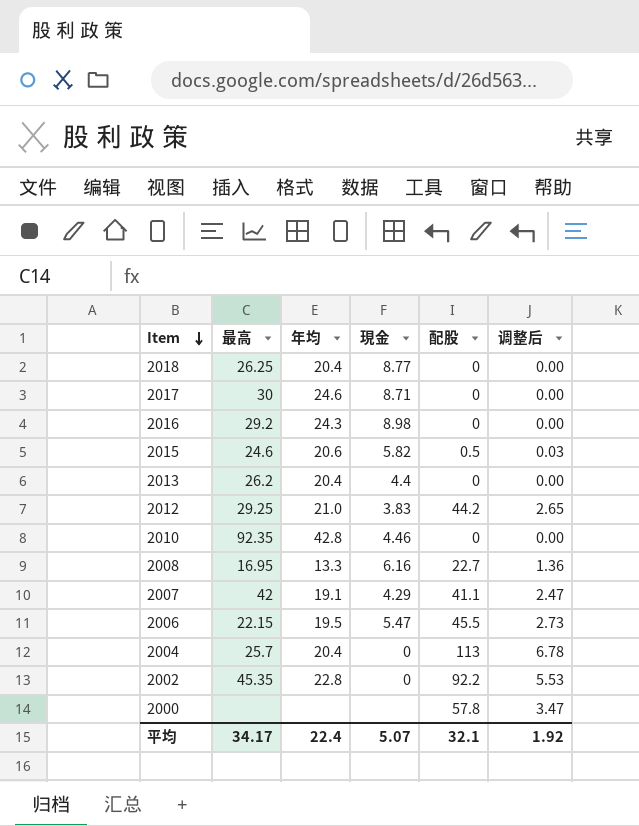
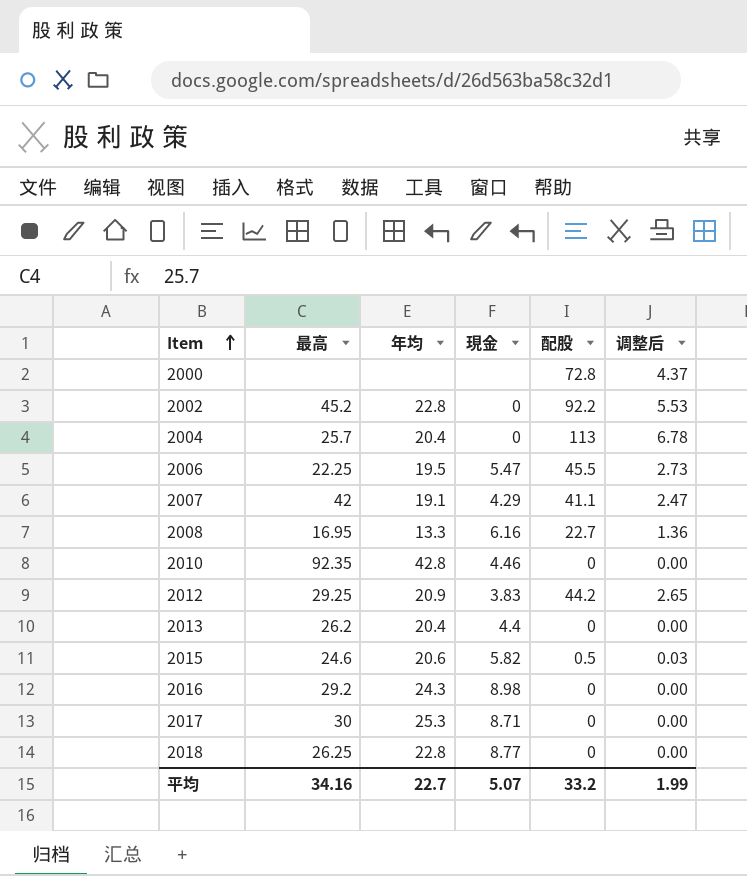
row order: Item descending -> Item ascending
2000 | 配股: 57.8 -> 72.8
2000 | 调整后: 3.47 -> 4.37
2002 | 最高: 45.35 -> 45.2
2006 | 最高: 22.15 -> 22.25
2012 | 年均: 21.0 -> 20.9
2017 | 年均: 24.6 -> 25.3
2018 | 年均: 20.4 -> 22.8
平均 | 最高: 34.17 -> 34.16
平均 | 年均: 22.4 -> 22.7
平均 | 配股: 32.1 -> 33.2
平均 | 调整后: 1.92 -> 1.99

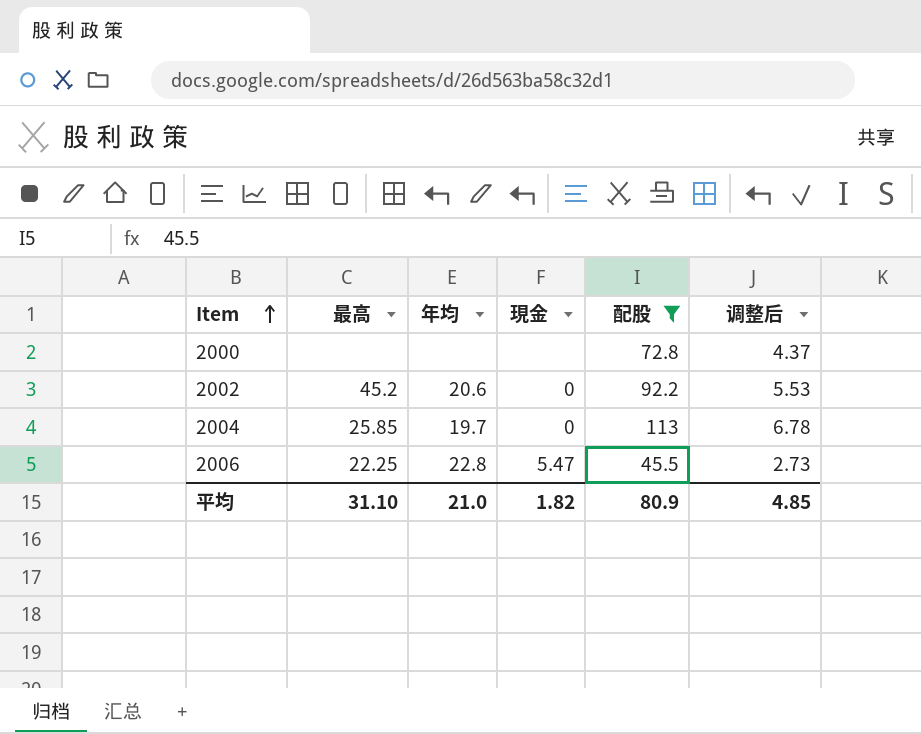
filter: none -> 配股 >= 45.5
2002 | 年均: 22.8 -> 20.6
2004 | 最高: 25.7 -> 25.85
2004 | 年均: 20.4 -> 19.7
2006 | 年均: 19.5 -> 22.8
平均 | 最高: 34.16 -> 31.10
平均 | 年均: 22.7 -> 21.0
平均 | 現金: 5.07 -> 1.82
平均 | 配股: 33.2 -> 80.9
平均 | 调整后: 1.99 -> 4.85

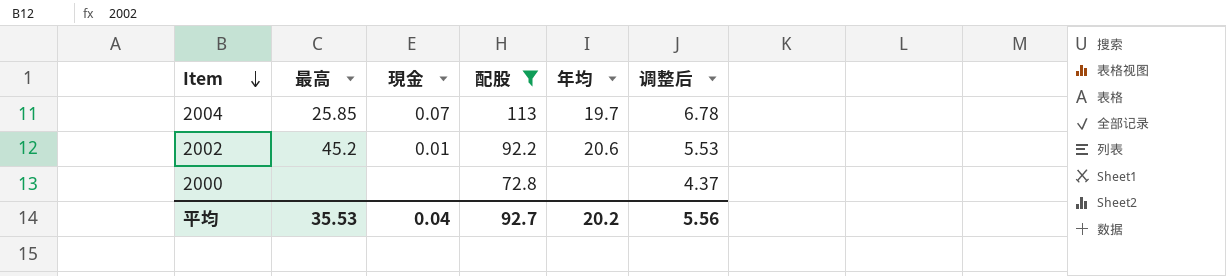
row order: Item ascending -> Item descending
column 年均 | position: 3 -> 5
row 2006: 22.25 | 22.8 | 5.47 | 45.5 | 2.73 -> none
2004 | 現金: 0 -> 0.07
2002 | 現金: 0 -> 0.01
平均 | 最高: 31.10 -> 35.53
平均 | 現金: 1.82 -> 0.04
平均 | 配股: 80.9 -> 92.7
平均 | 年均: 21.0 -> 20.2
平均 | 调整后: 4.85 -> 5.56

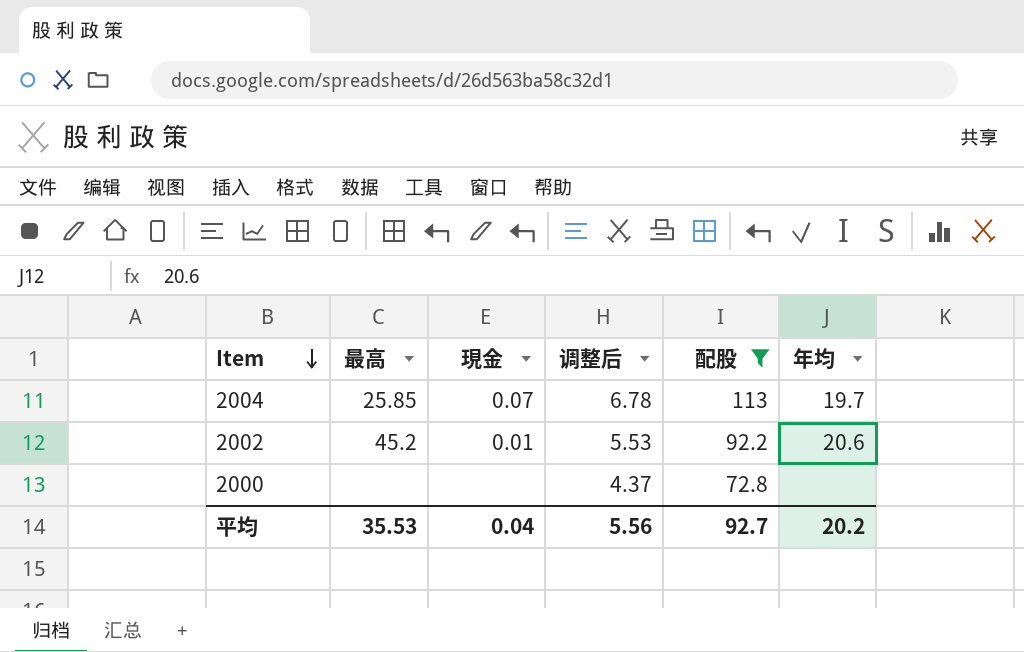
column 调整后 | position: 6 -> 4

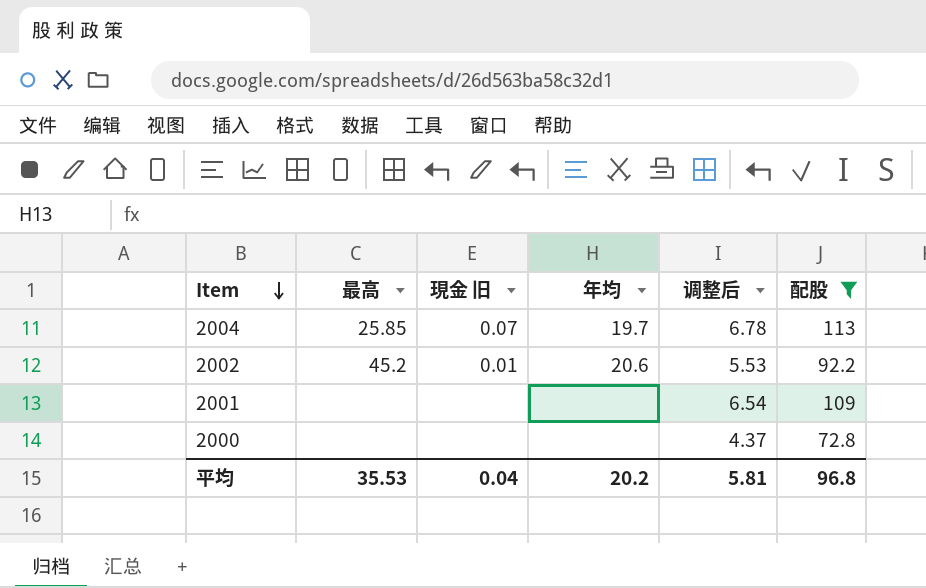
column name: 現金 -> 現金 旧
column 年均 | position: 6 -> 4
row 2001: none -> none | none | none | 6.54 | 109
平均 | 调整后: 5.56 -> 5.81
平均 | 配股: 92.7 -> 96.8

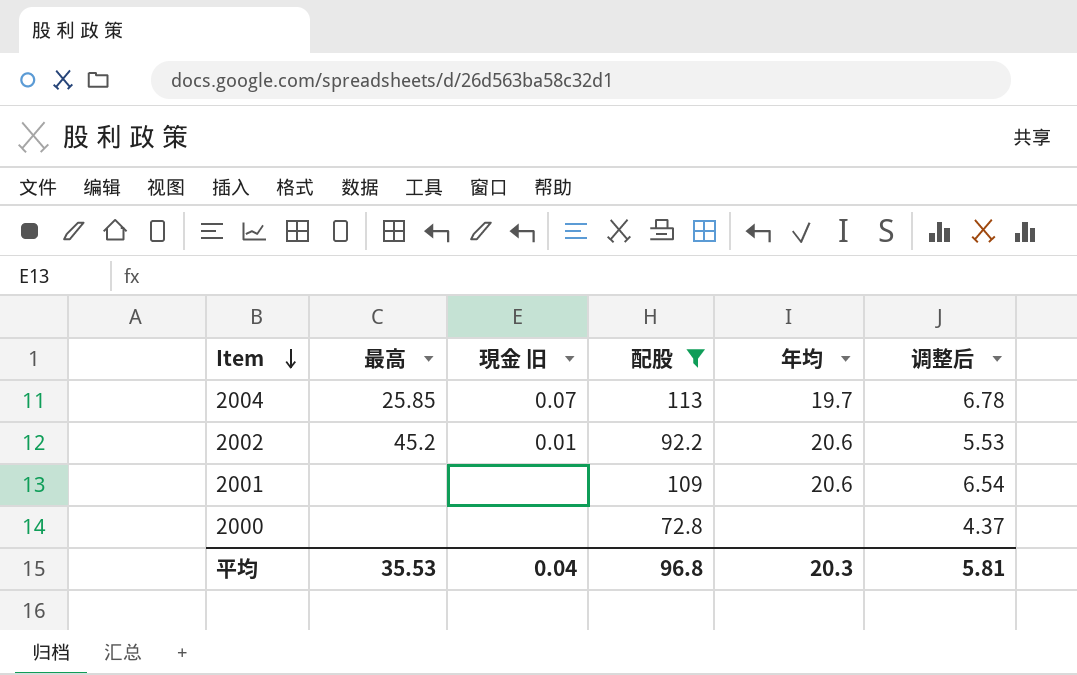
column 配股 | position: 6 -> 4
2001 | 年均: none -> 20.6
平均 | 年均: 20.2 -> 20.3

